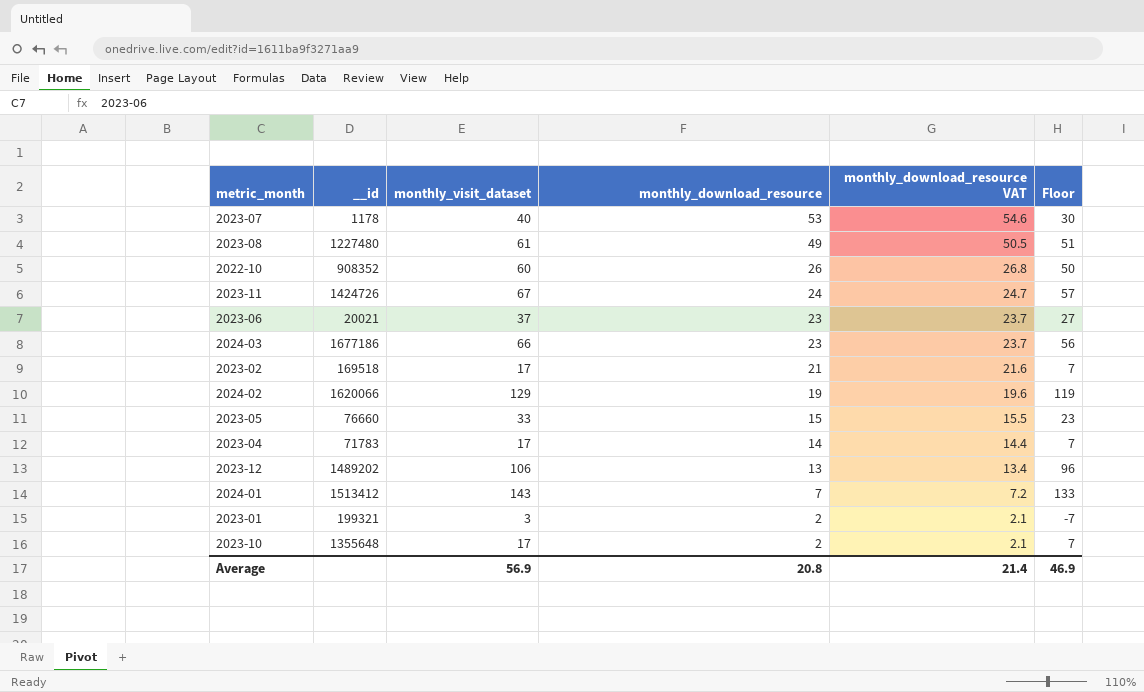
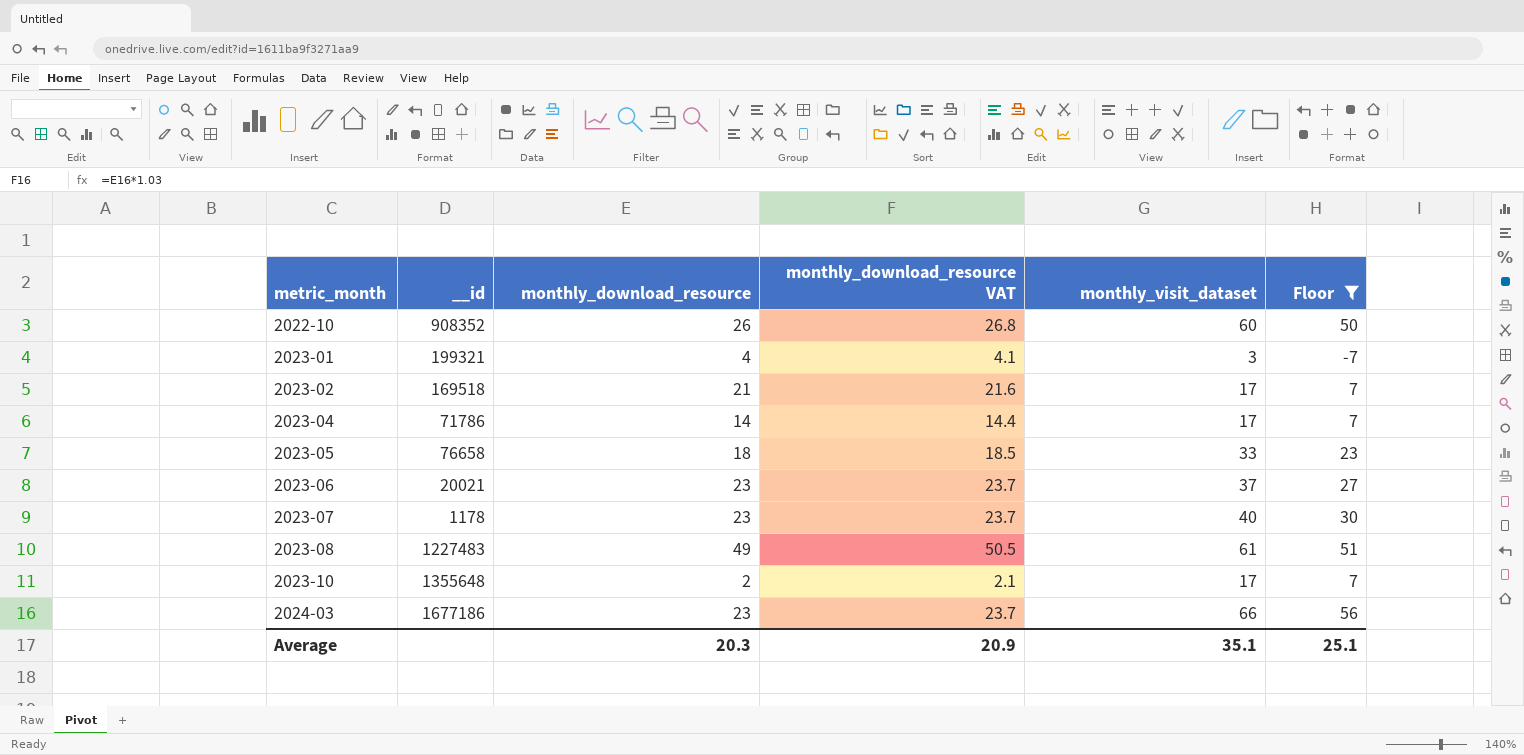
filter: none -> Floor <= 56
row order: monthly_download_resource descending -> metric_month ascending
column monthly_visit_dataset | position: 3 -> 5
2023-01 | monthly_download_resource: 2 -> 4
2023-01 | monthly_download_resource VAT: 2.1 -> 4.1
2023-04 | __id: 71783 -> 71786
2023-05 | __id: 76660 -> 76658
2023-05 | monthly_download_resource: 15 -> 18
2023-05 | monthly_download_resource VAT: 15.5 -> 18.5
2023-07 | monthly_download_resource: 53 -> 23
2023-07 | monthly_download_resource VAT: 54.6 -> 23.7
2023-08 | __id: 1227480 -> 1227483
Average | monthly_download_resource: 20.8 -> 20.3
Average | monthly_download_resource VAT: 21.4 -> 20.9
Average | monthly_visit_dataset: 56.9 -> 35.1
Average | Floor: 46.9 -> 25.1

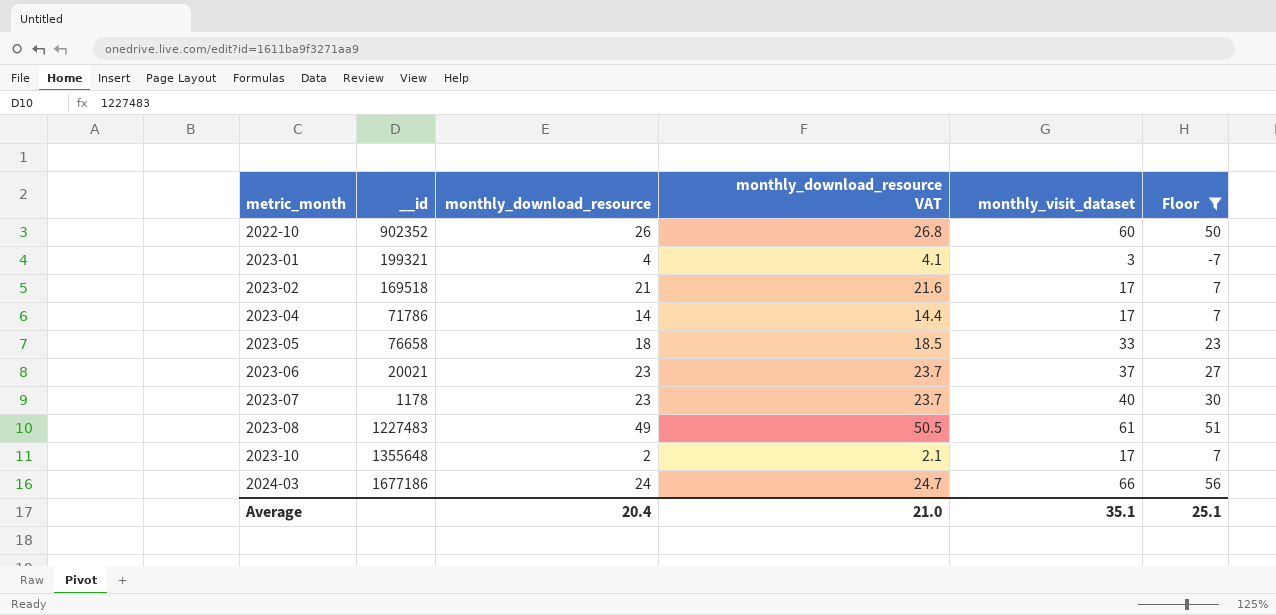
2022-10 | __id: 908352 -> 902352
2024-03 | monthly_download_resource: 23 -> 24
2024-03 | monthly_download_resource VAT: 23.7 -> 24.7
Average | monthly_download_resource: 20.3 -> 20.4
Average | monthly_download_resource VAT: 20.9 -> 21.0

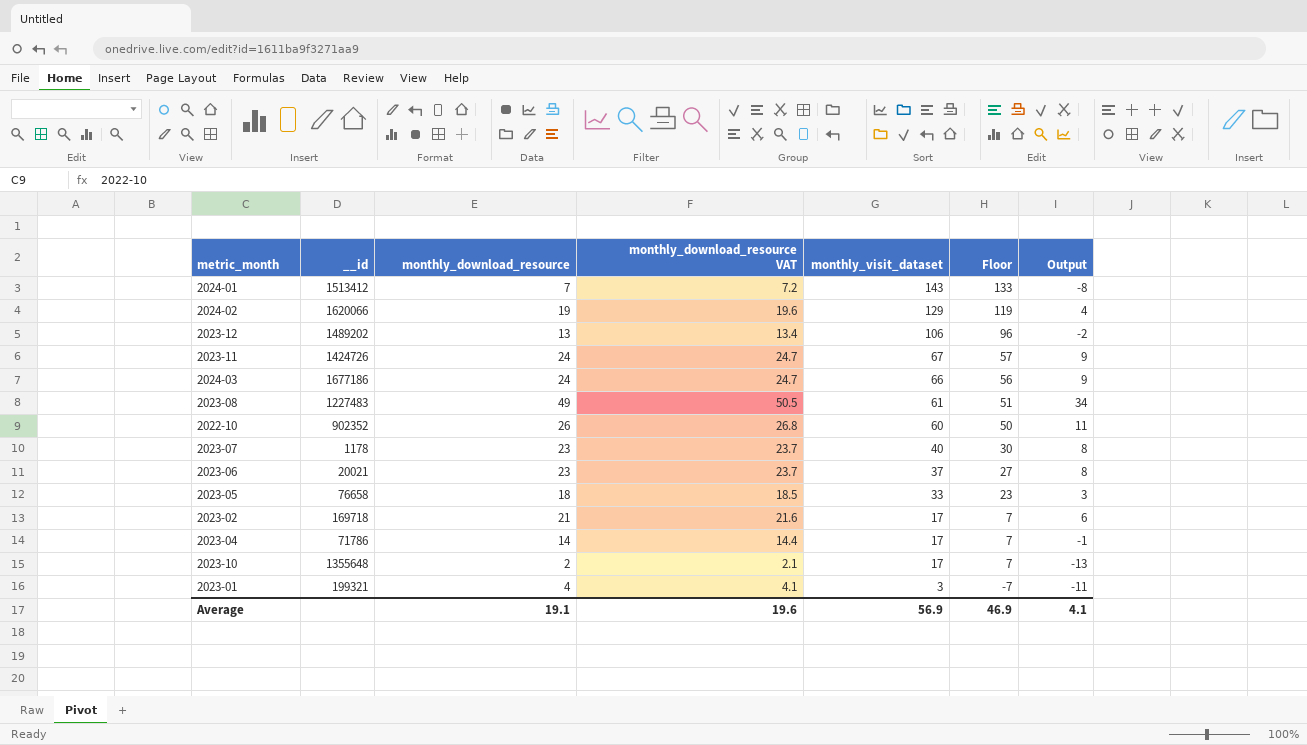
filter: Floor <= 56 -> none
row order: metric_month ascending -> monthly_visit_dataset descending
column Output | formula: none -> [monthly_download_resource] - 15
2023-02 | __id: 169518 -> 169718
Average | monthly_download_resource: 20.4 -> 19.1
Average | monthly_download_resource VAT: 21.0 -> 19.6
Average | monthly_visit_dataset: 35.1 -> 56.9
Average | Floor: 25.1 -> 46.9

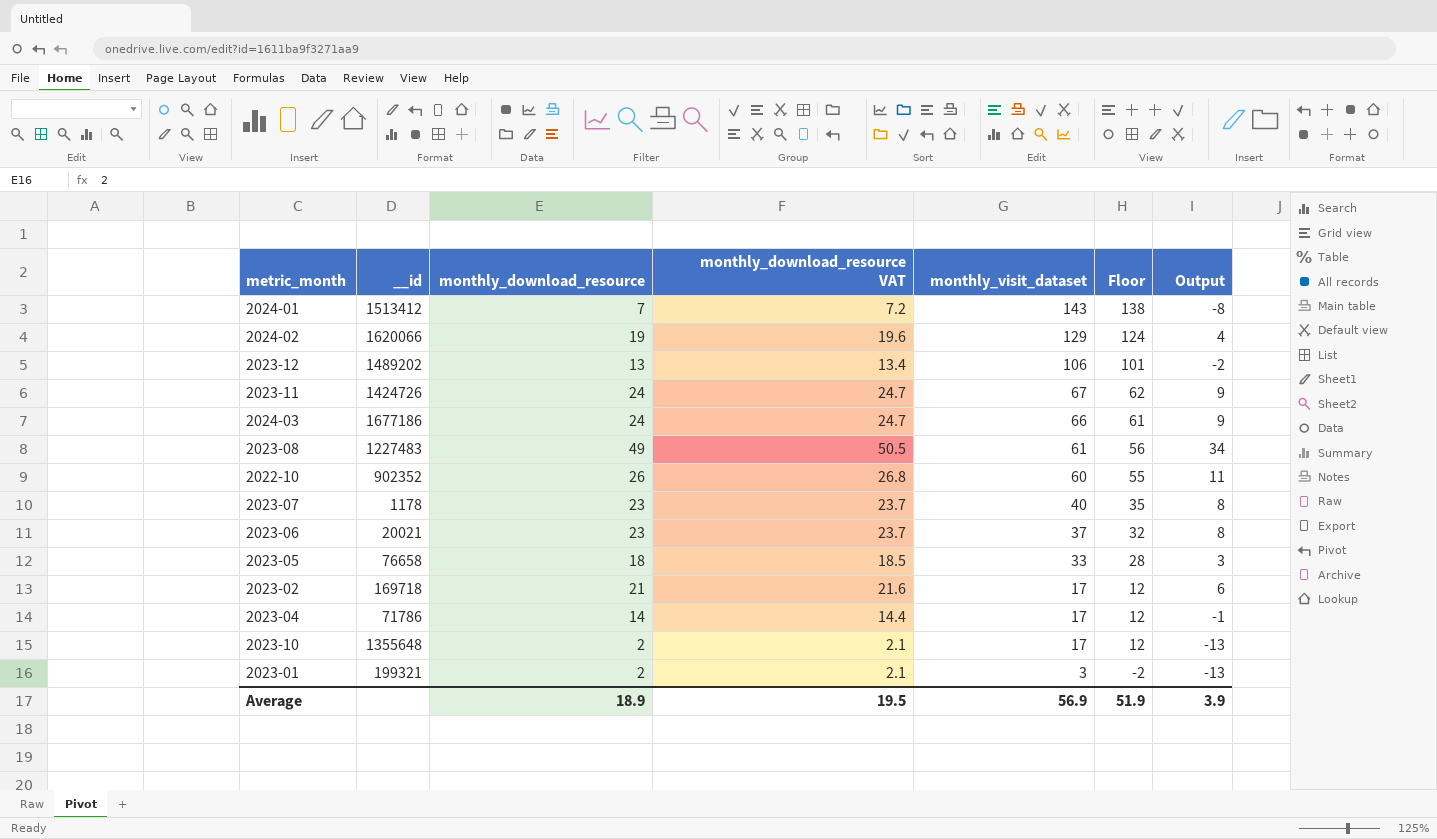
column Floor | formula: [monthly_visit_dataset] - 10 -> [monthly_visit_dataset] - 5
2023-01 | monthly_download_resource: 4 -> 2
2023-01 | monthly_download_resource VAT: 4.1 -> 2.1
2023-01 | Output: -11 -> -13
Average | monthly_download_resource: 19.1 -> 18.9
Average | monthly_download_resource VAT: 19.6 -> 19.5
Average | Floor: 46.9 -> 51.9
Average | Output: 4.1 -> 3.9

